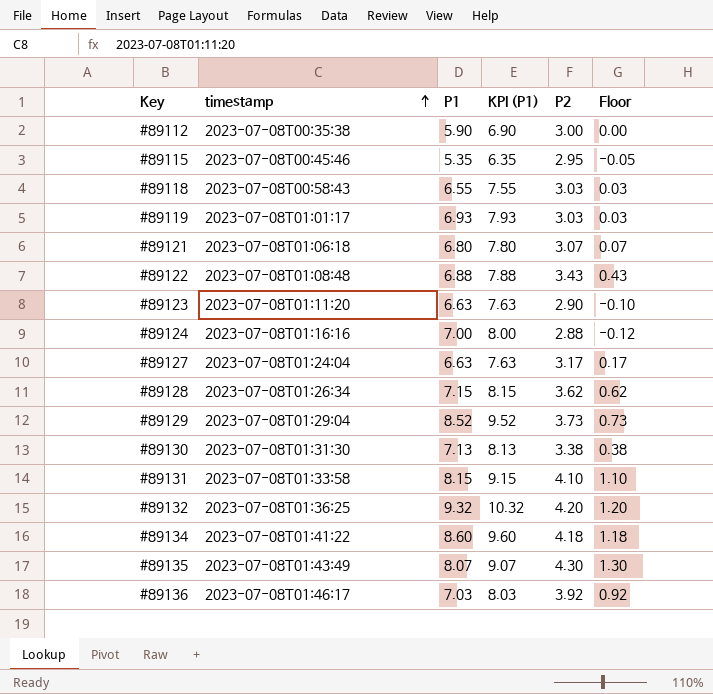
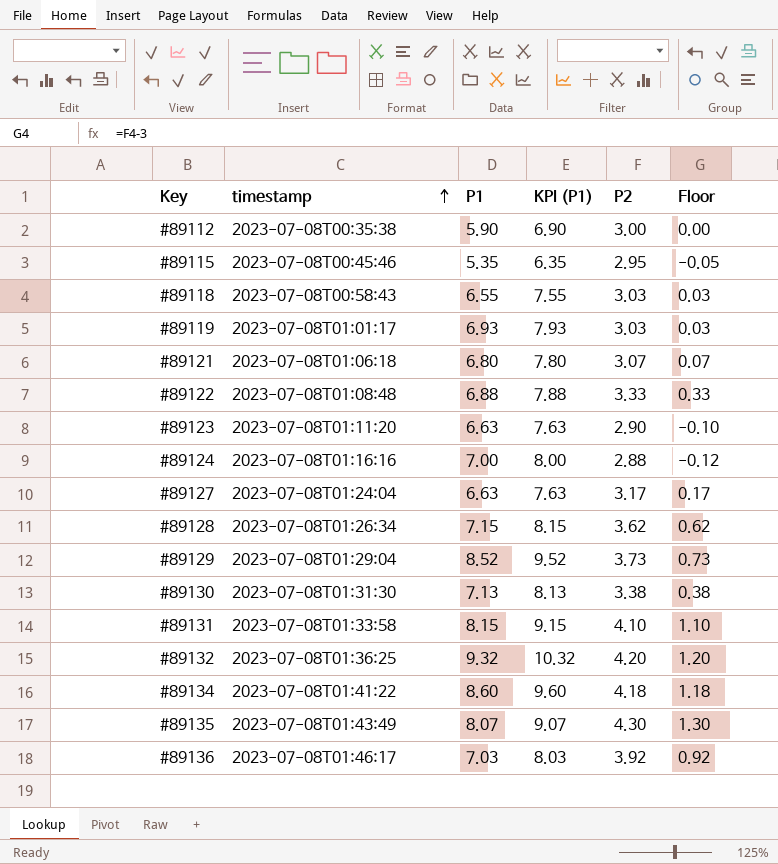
#89122 | P2: 3.43 -> 3.33
#89122 | Floor: 0.43 -> 0.33

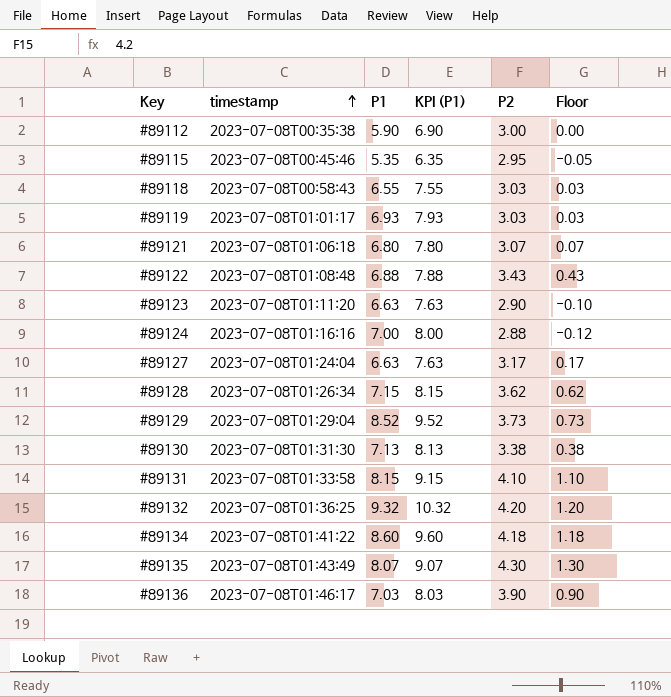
#89122 | P2: 3.33 -> 3.43
#89122 | Floor: 0.33 -> 0.43
#89136 | P2: 3.92 -> 3.90
#89136 | Floor: 0.92 -> 0.90

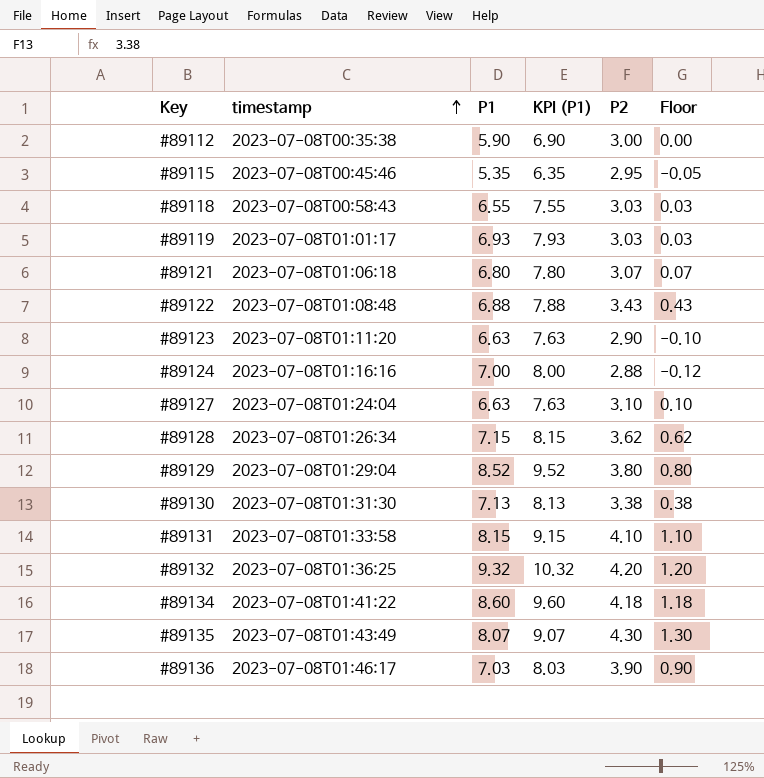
#89127 | P2: 3.17 -> 3.10
#89127 | Floor: 0.17 -> 0.10
#89129 | P2: 3.73 -> 3.80
#89129 | Floor: 0.73 -> 0.80

